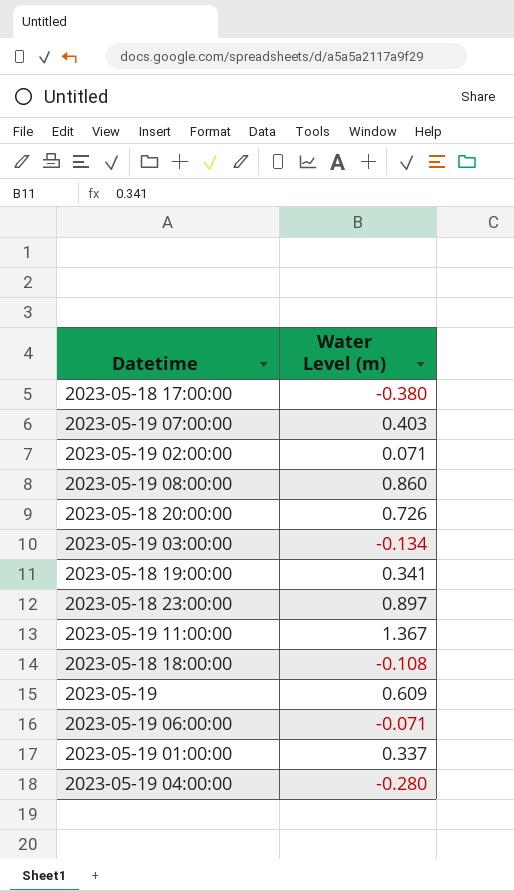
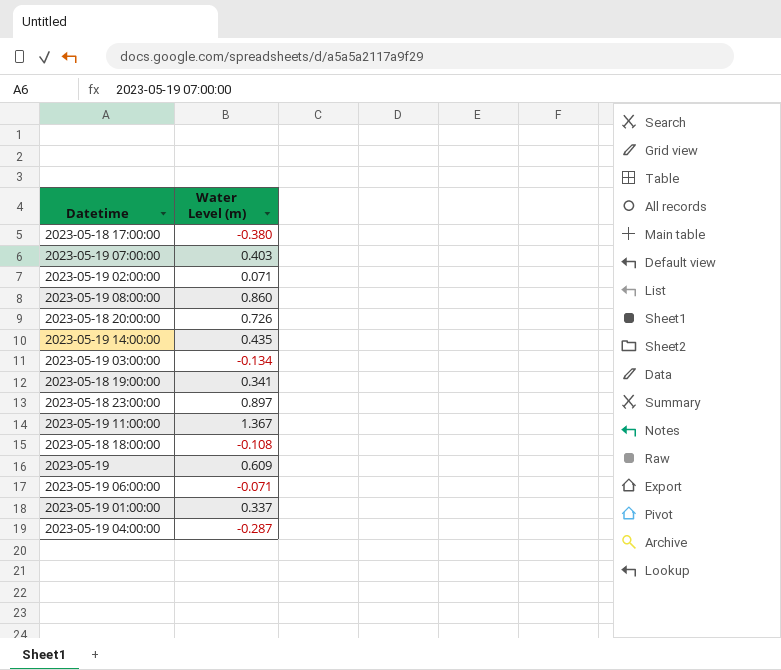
row 2023-05-19 14:00:00: none -> 0.435
2023-05-19 04:00:00 | Water Level (m): -0.280 -> -0.287

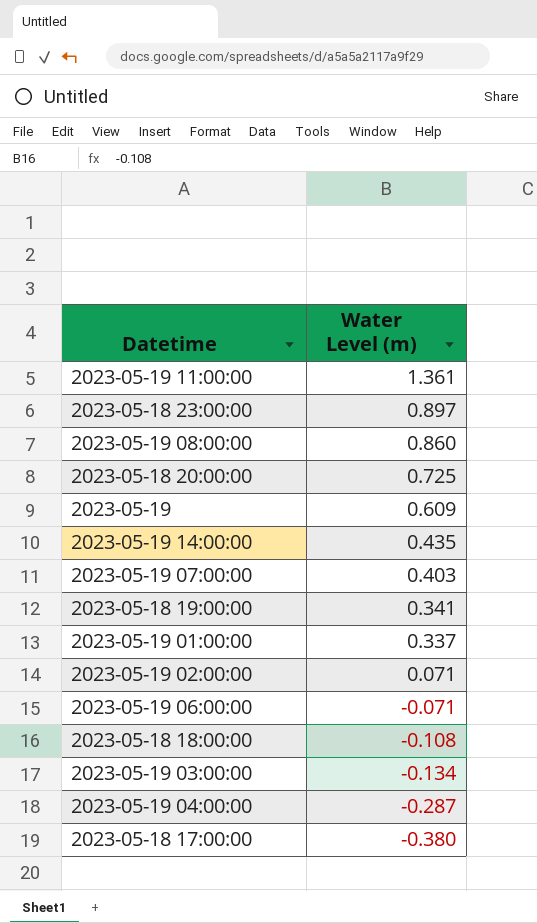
row order: none -> Water Level (m) descending
2023-05-19 11:00:00 | Water Level (m): 1.367 -> 1.361
2023-05-18 20:00:00 | Water Level (m): 0.726 -> 0.725

